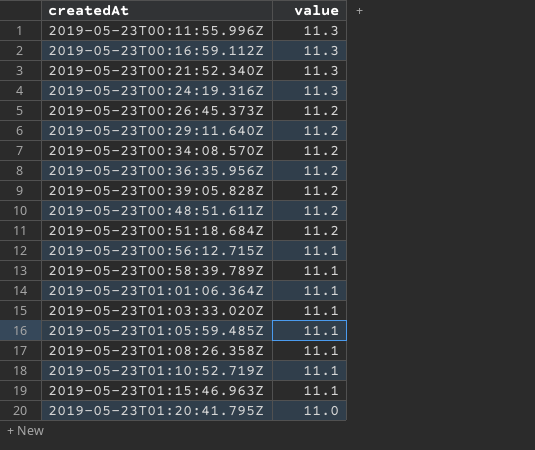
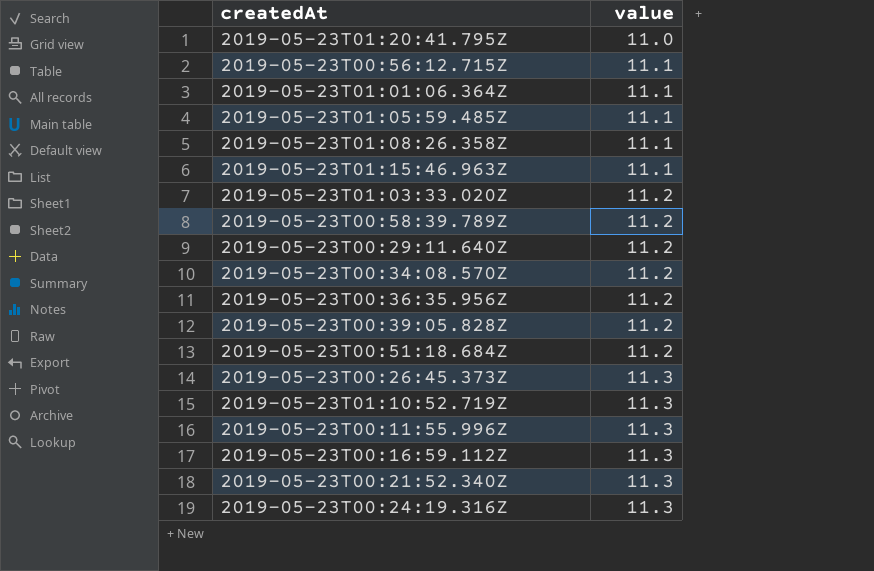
row order: createdAt ascending -> value ascending
row 2019-05-23T00:48:51.611Z: 11.2 -> none
2019-05-23T01:03:33.020Z | value: 11.1 -> 11.2
2019-05-23T00:58:39.789Z | value: 11.1 -> 11.2
2019-05-23T00:26:45.373Z | value: 11.2 -> 11.3
2019-05-23T01:10:52.719Z | value: 11.1 -> 11.3

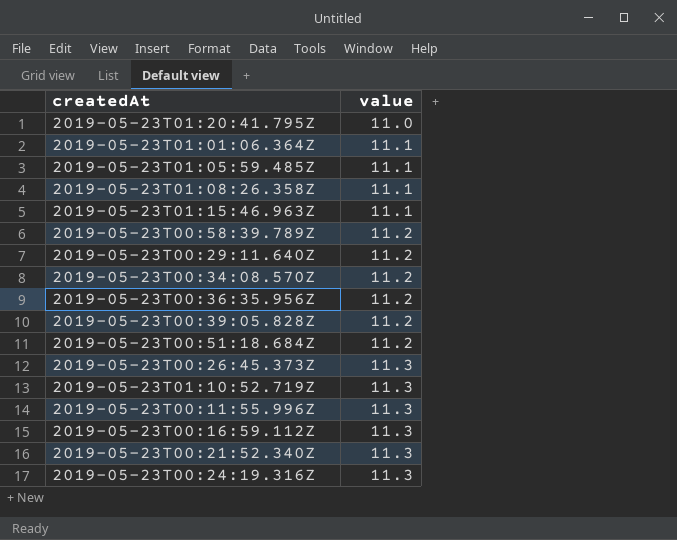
row 2019-05-23T00:56:12.715Z: 11.1 -> none
row 2019-05-23T01:03:33.020Z: 11.2 -> none

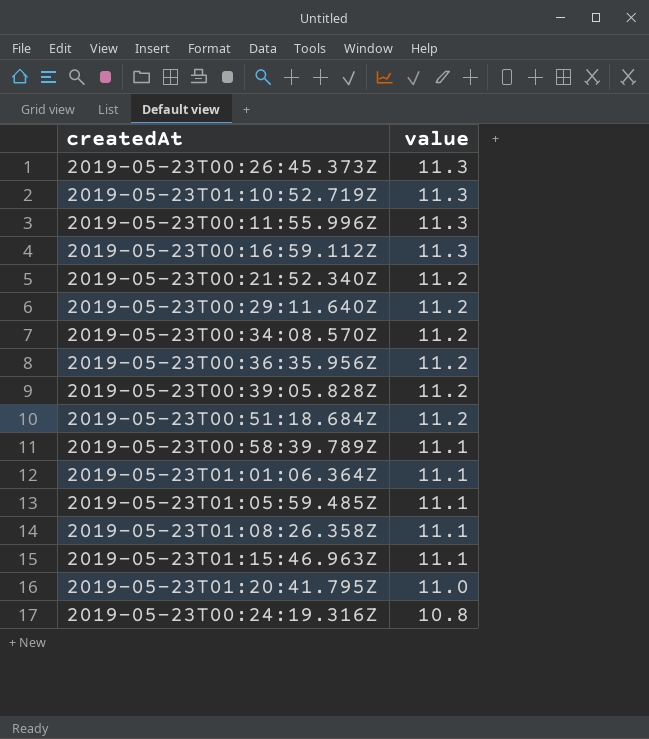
row order: value ascending -> value descending
2019-05-23T00:21:52.340Z | value: 11.3 -> 11.2
2019-05-23T00:58:39.789Z | value: 11.2 -> 11.1
2019-05-23T00:24:19.316Z | value: 11.3 -> 10.8

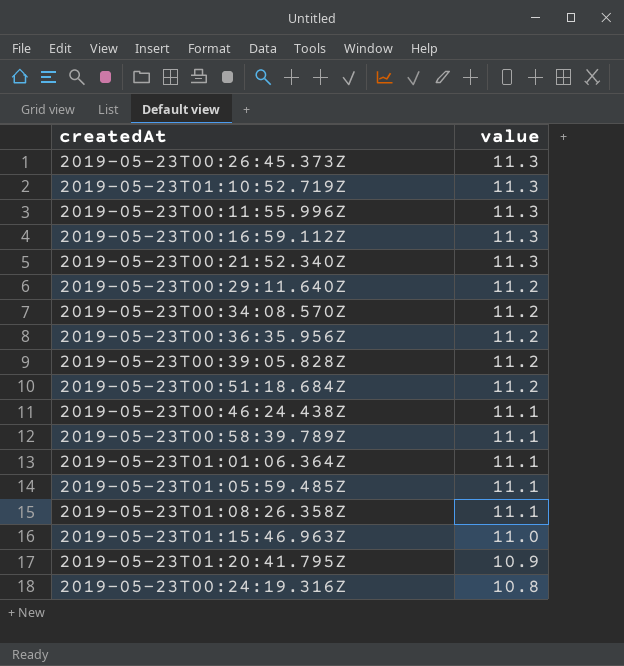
2019-05-23T00:21:52.340Z | value: 11.2 -> 11.3
row 2019-05-23T00:46:24.438Z: none -> 11.1
2019-05-23T01:15:46.963Z | value: 11.1 -> 11.0
2019-05-23T01:20:41.795Z | value: 11.0 -> 10.9

